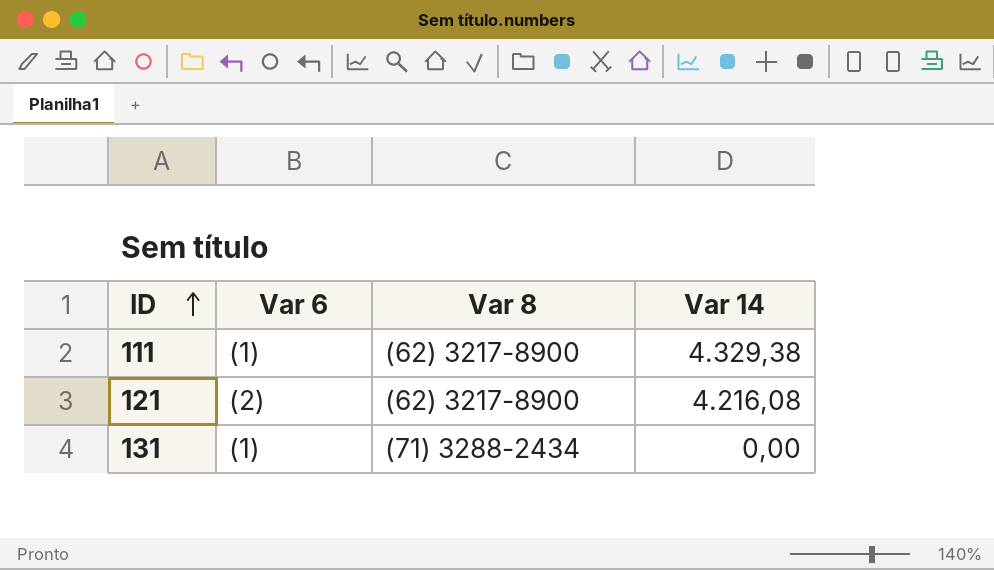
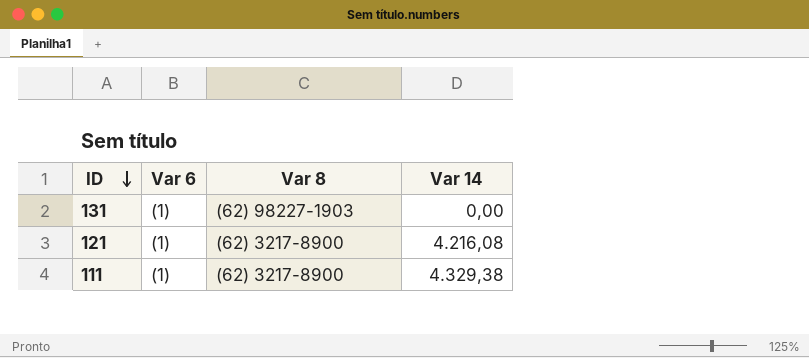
row order: ID ascending -> ID descending
131 | Var 8: (71) 3288-2434 -> (62) 98227-1903
121 | Var 6: (2) -> (1)

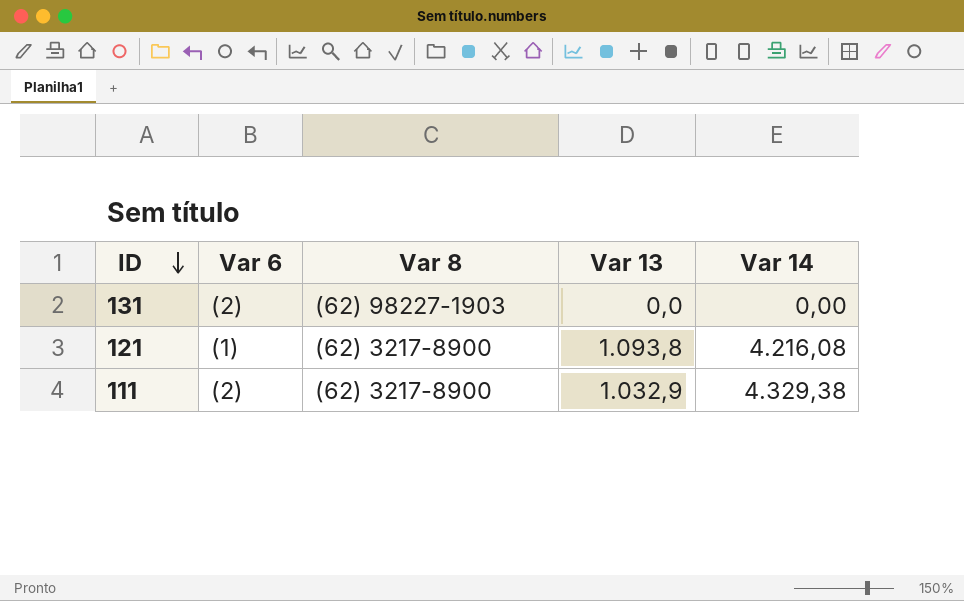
column Var 13 | position: none -> 4
131 | Var 6: (1) -> (2)
111 | Var 6: (1) -> (2)

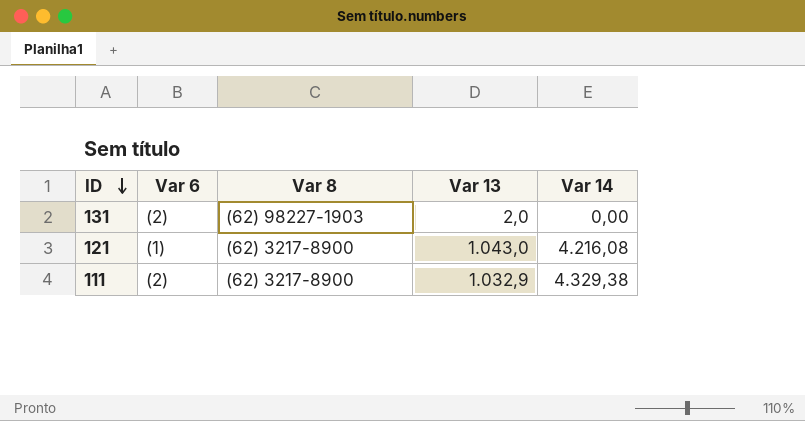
131 | Var 13: 0,0 -> 2,0
121 | Var 13: 1.093,8 -> 1.043,0

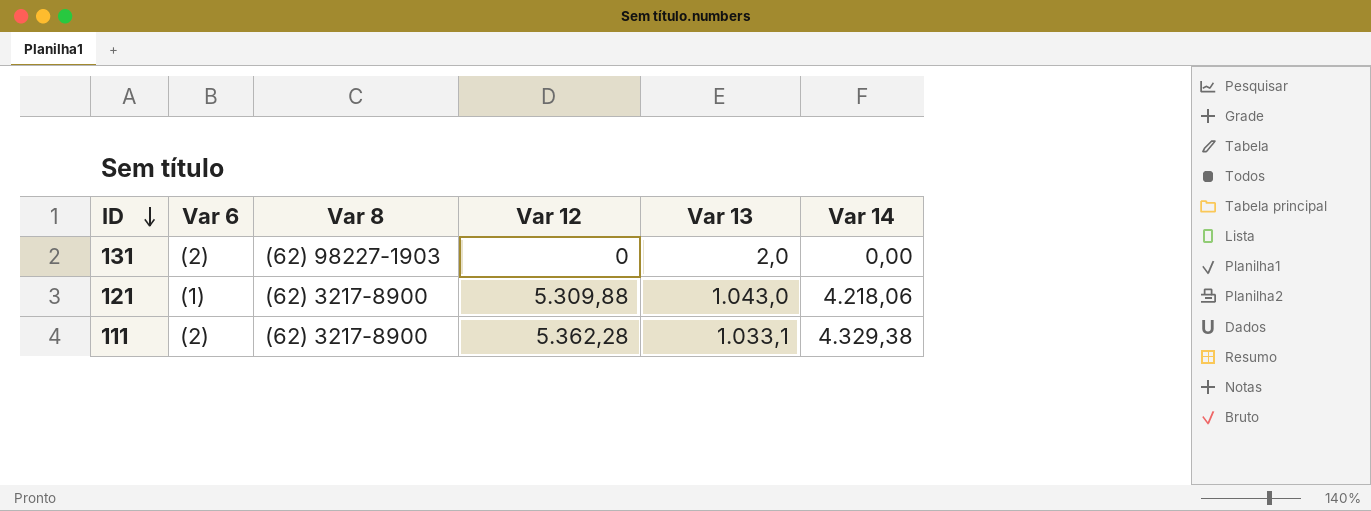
column Var 12 | position: none -> 4
121 | Var 14: 4.216,08 -> 4.218,06
111 | Var 13: 1.032,9 -> 1.033,1

